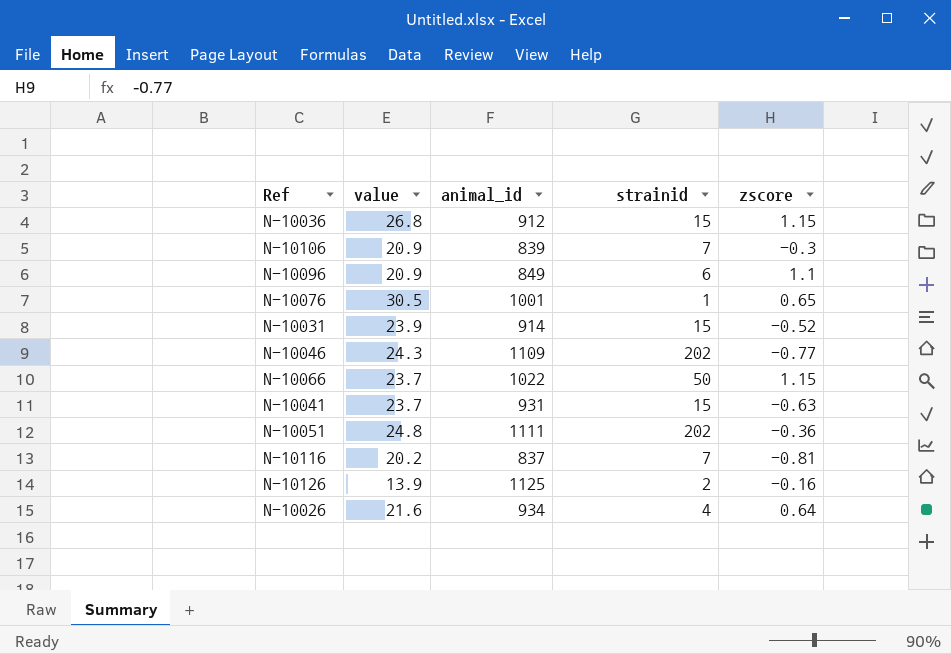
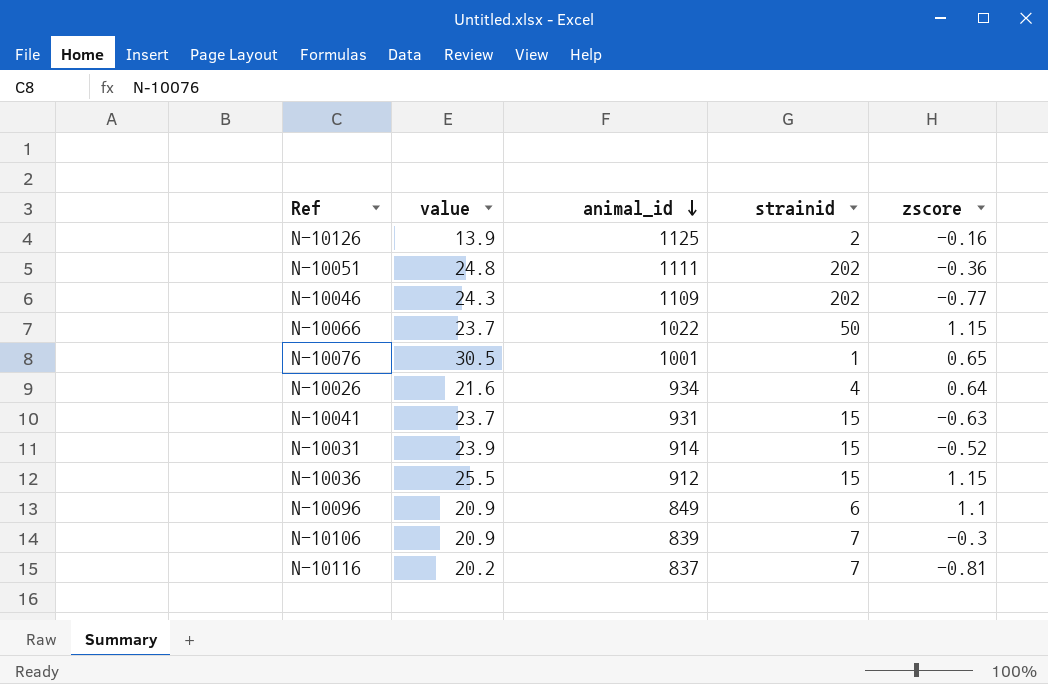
row order: none -> animal_id descending
N-10036 | value: 26.8 -> 25.5

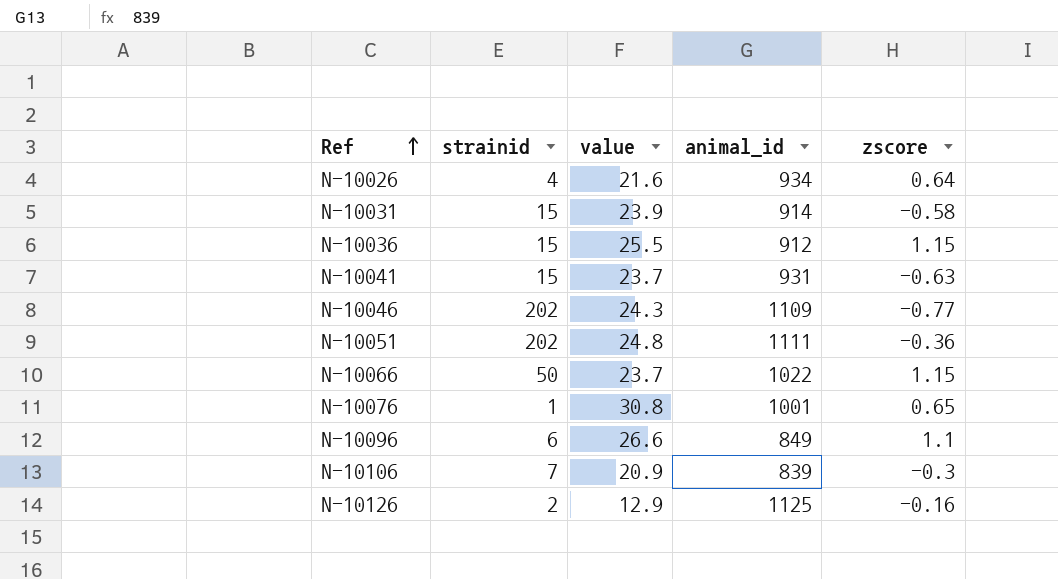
row order: animal_id descending -> Ref ascending
column strainid | position: 4 -> 2
row N-10116: 20.2 | 837 | 7 | -0.81 -> none
N-10031 | zscore: -0.52 -> -0.58
N-10076 | value: 30.5 -> 30.8
N-10096 | value: 20.9 -> 26.6
N-10126 | value: 13.9 -> 12.9

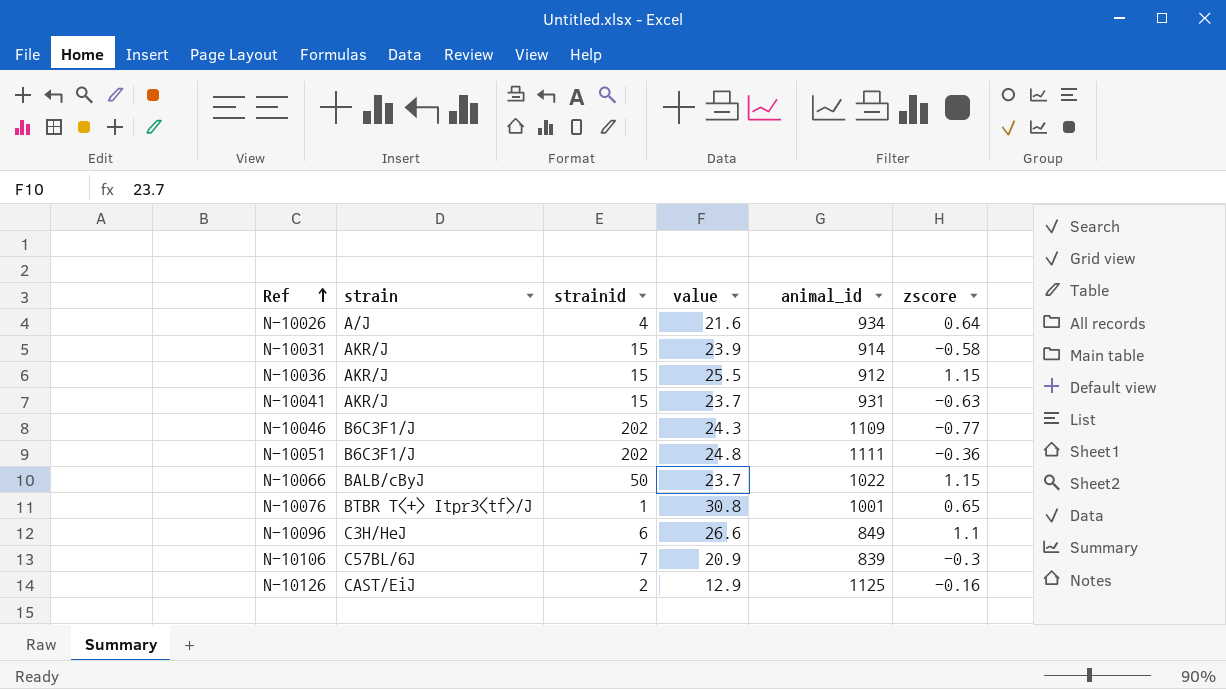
column strain | position: none -> 2

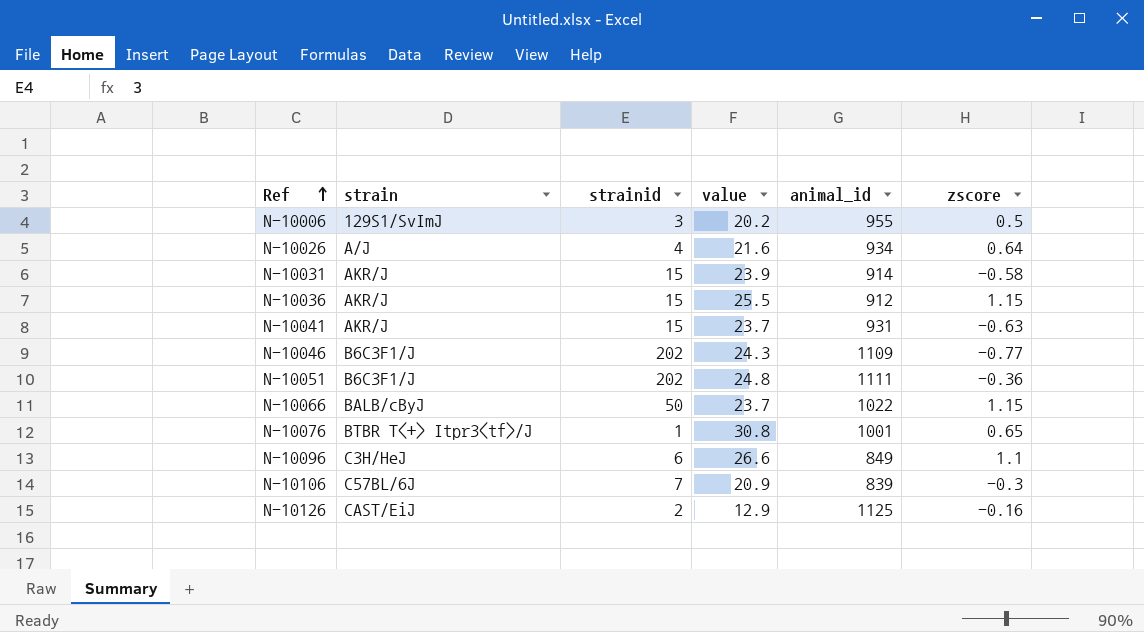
row N-10006: none -> 129S1/SvImJ | 3 | 20.2 | 955 | 0.5

